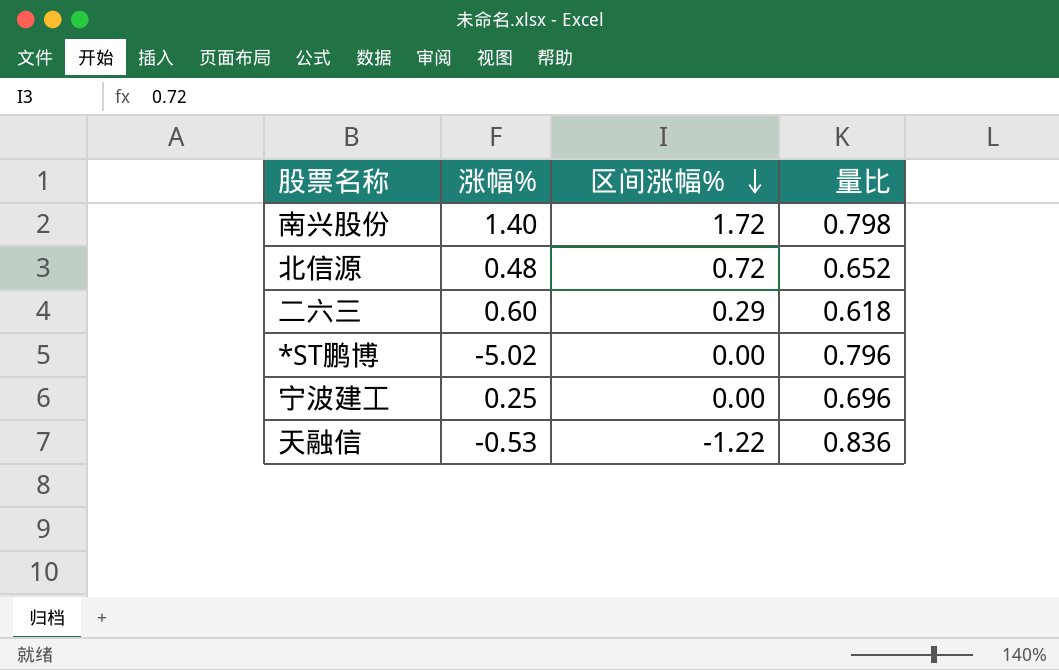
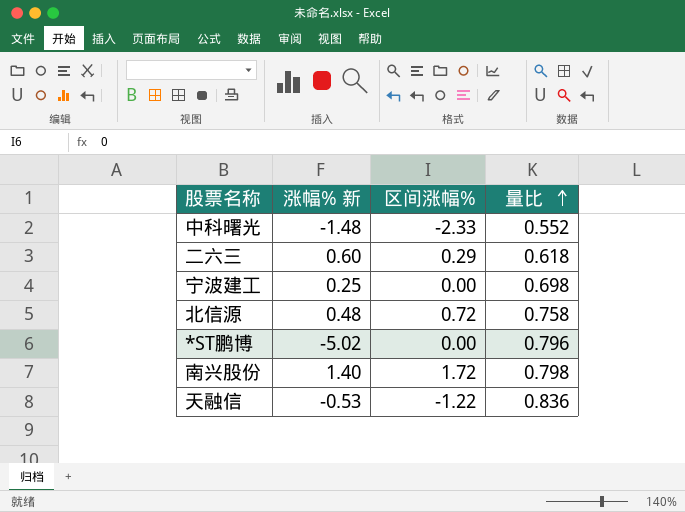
row order: 区间涨幅% descending -> 量比 ascending
column name: 涨幅% -> 涨幅% 新
row 中科曙光: none -> -1.48 | -2.33 | 0.552
宁波建工 | 量比: 0.696 -> 0.698
北信源 | 量比: 0.652 -> 0.758

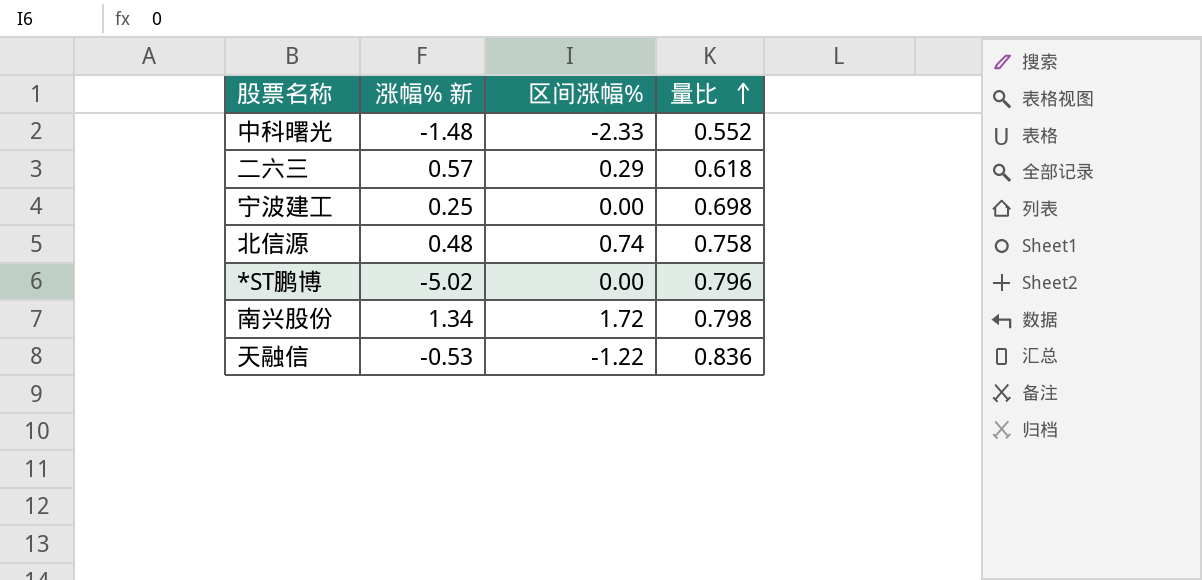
二六三 | 涨幅% 新: 0.60 -> 0.57
北信源 | 区间涨幅%: 0.72 -> 0.74
南兴股份 | 涨幅% 新: 1.40 -> 1.34

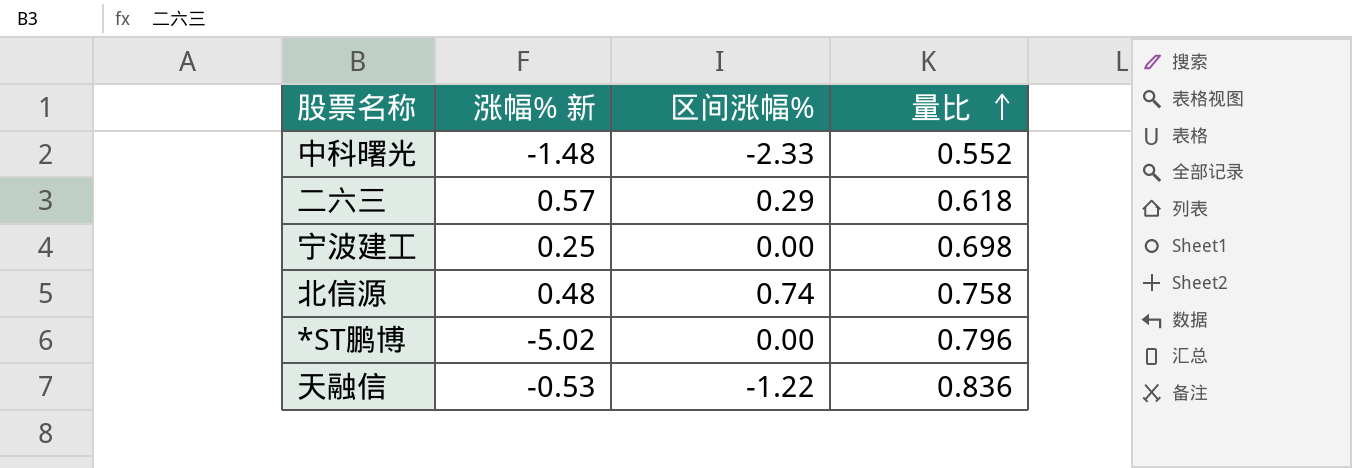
row 南兴股份: 1.34 | 1.72 | 0.798 -> none

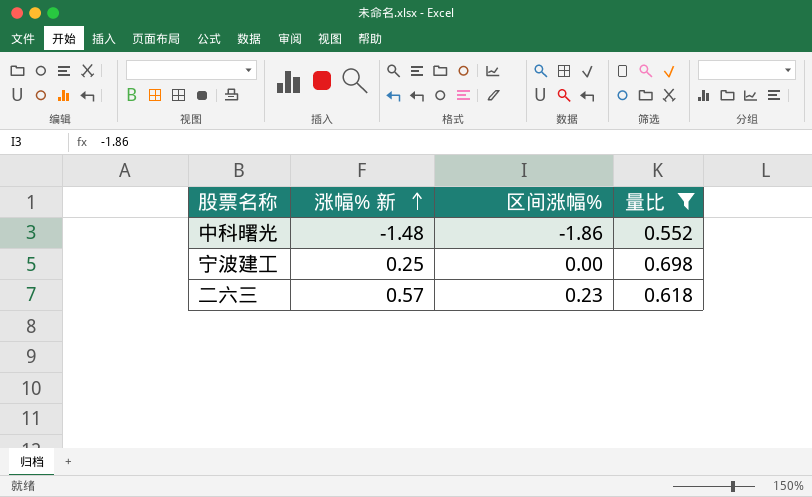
filter: none -> 量比 <= 0.698
row order: 量比 ascending -> 涨幅% 新 ascending
中科曙光 | 区间涨幅%: -2.33 -> -1.86
二六三 | 区间涨幅%: 0.29 -> 0.23

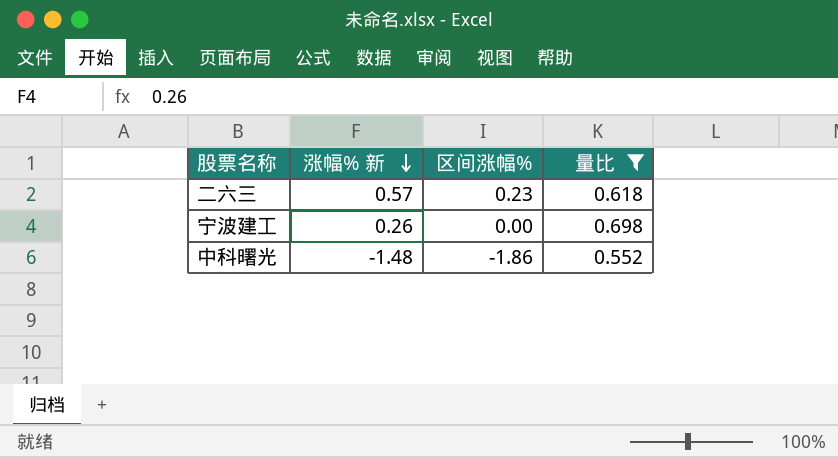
row order: 涨幅% 新 ascending -> 涨幅% 新 descending
宁波建工 | 涨幅% 新: 0.25 -> 0.26

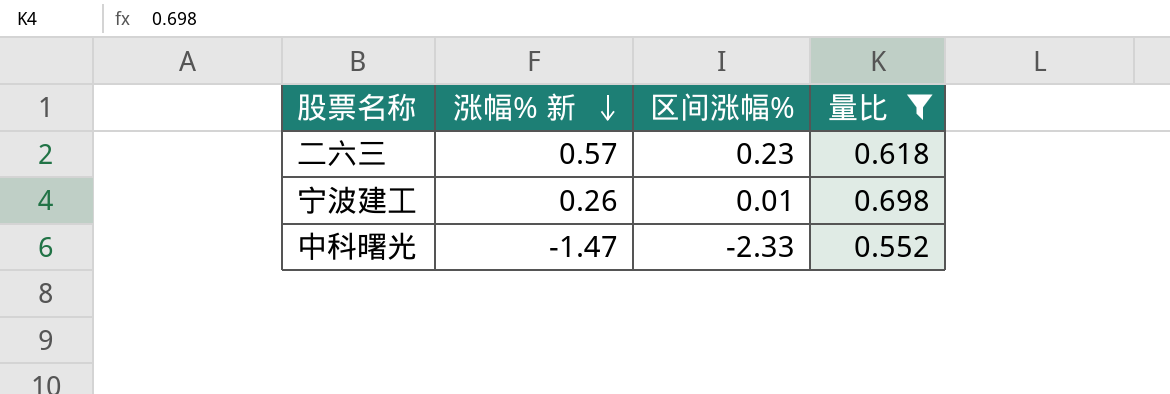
宁波建工 | 区间涨幅%: 0.00 -> 0.01
中科曙光 | 涨幅% 新: -1.48 -> -1.47
中科曙光 | 区间涨幅%: -1.86 -> -2.33

